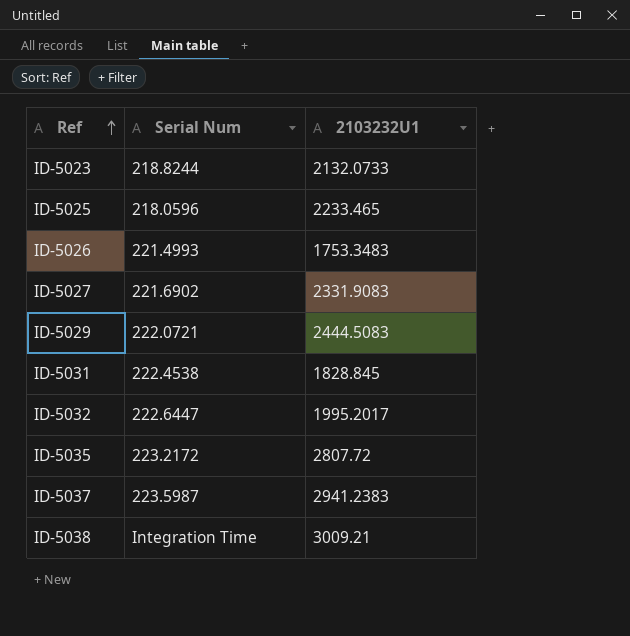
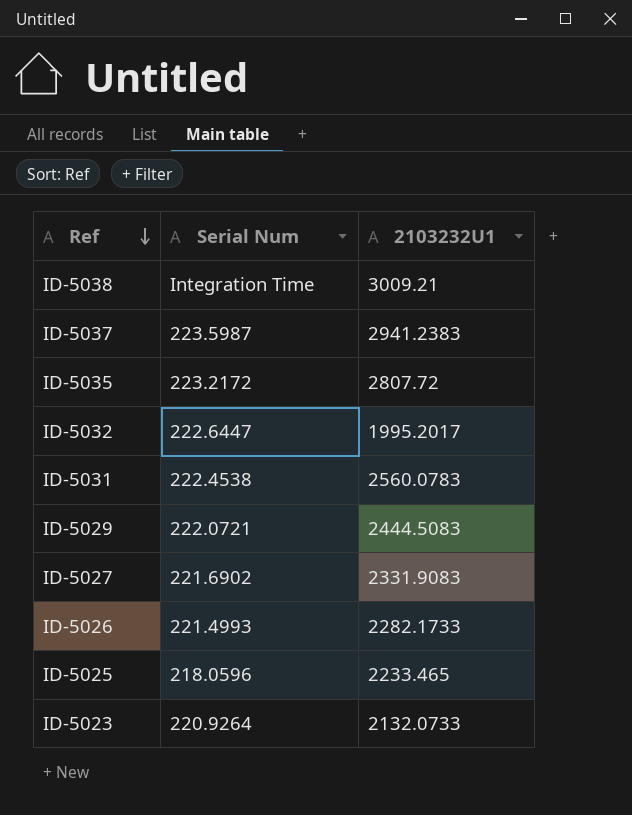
row order: Ref ascending -> Ref descending
ID-5031 | 2103232U1: 1828.845 -> 2560.0783
ID-5026 | 2103232U1: 1753.3483 -> 2282.1733
ID-5023 | Serial Num: 218.8244 -> 220.9264

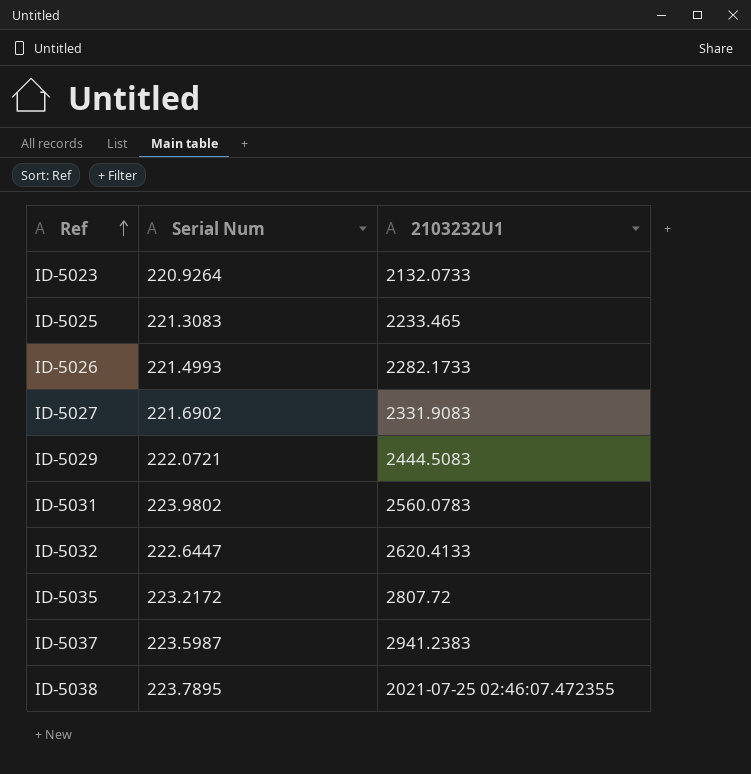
row order: Ref descending -> Ref ascending
ID-5025 | Serial Num: 218.0596 -> 221.3083
ID-5031 | Serial Num: 222.4538 -> 223.9802
ID-5032 | 2103232U1: 1995.2017 -> 2620.4133
ID-5038 | Serial Num: Integration Time -> 223.7895
ID-5038 | 2103232U1: 3009.21 -> 2021-07-25 02:46:07.472355

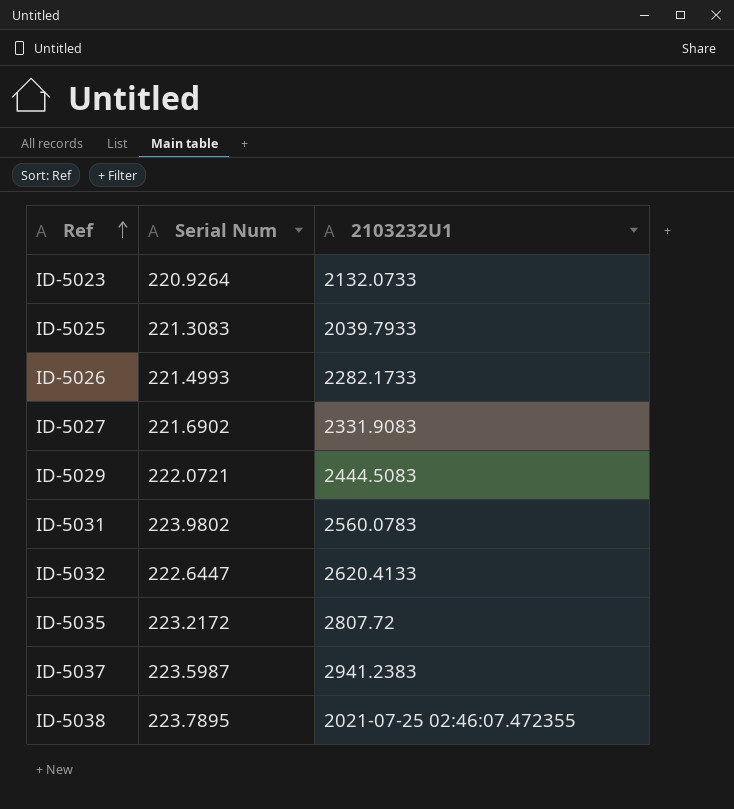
ID-5025 | 2103232U1: 2233.465 -> 2039.7933

